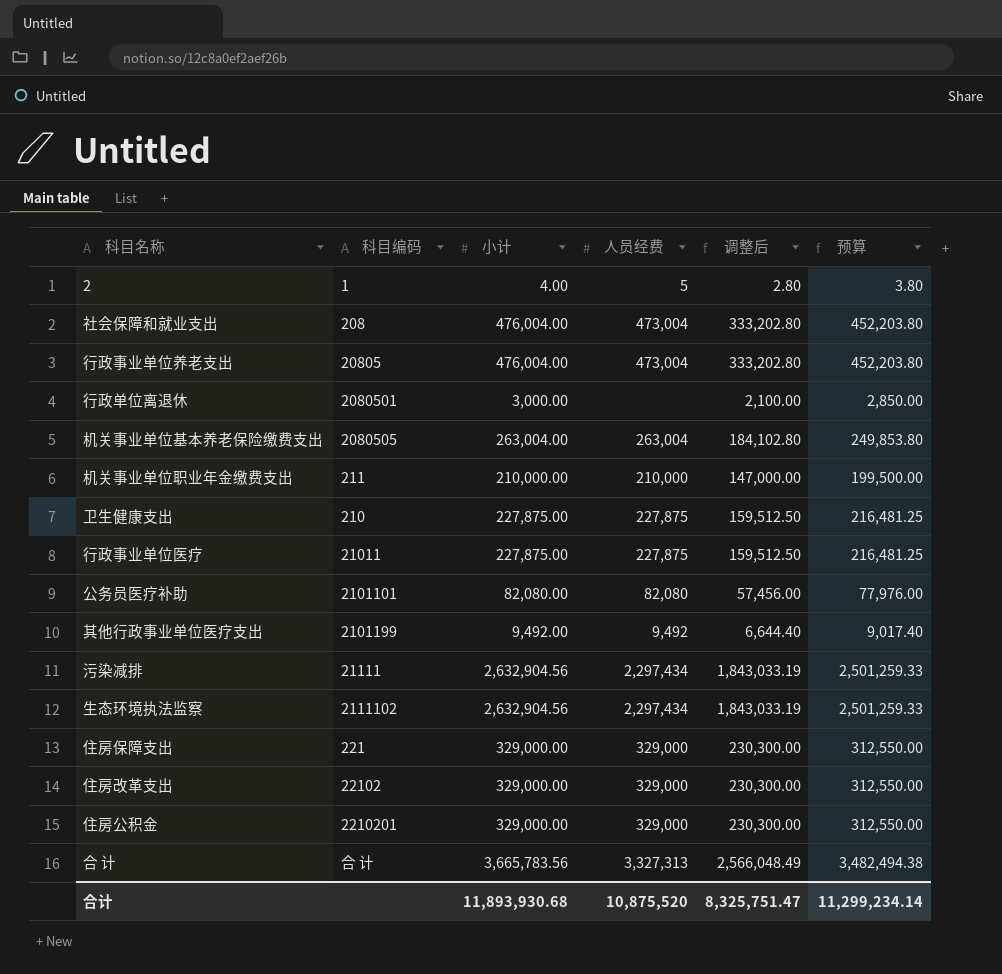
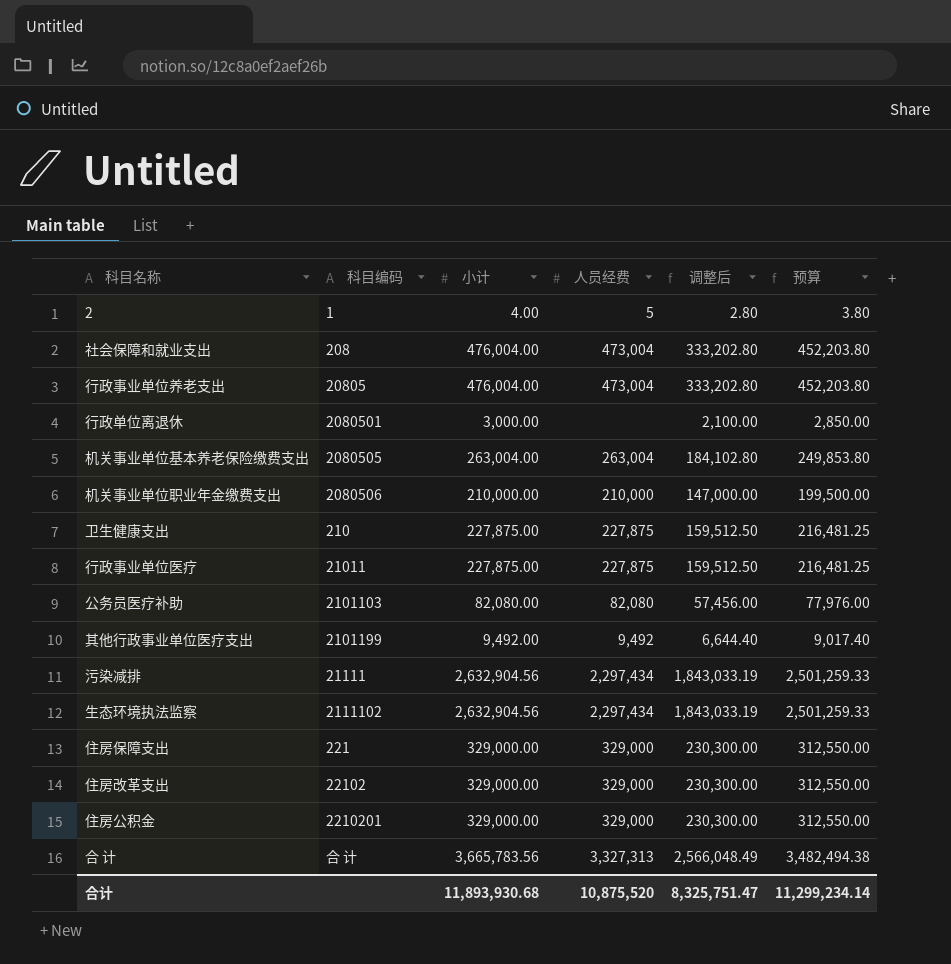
机关事业单位职业年金缴费支出 | 科目编码: 211 -> 2080506
公务员医疗补助 | 科目编码: 2101101 -> 2101103

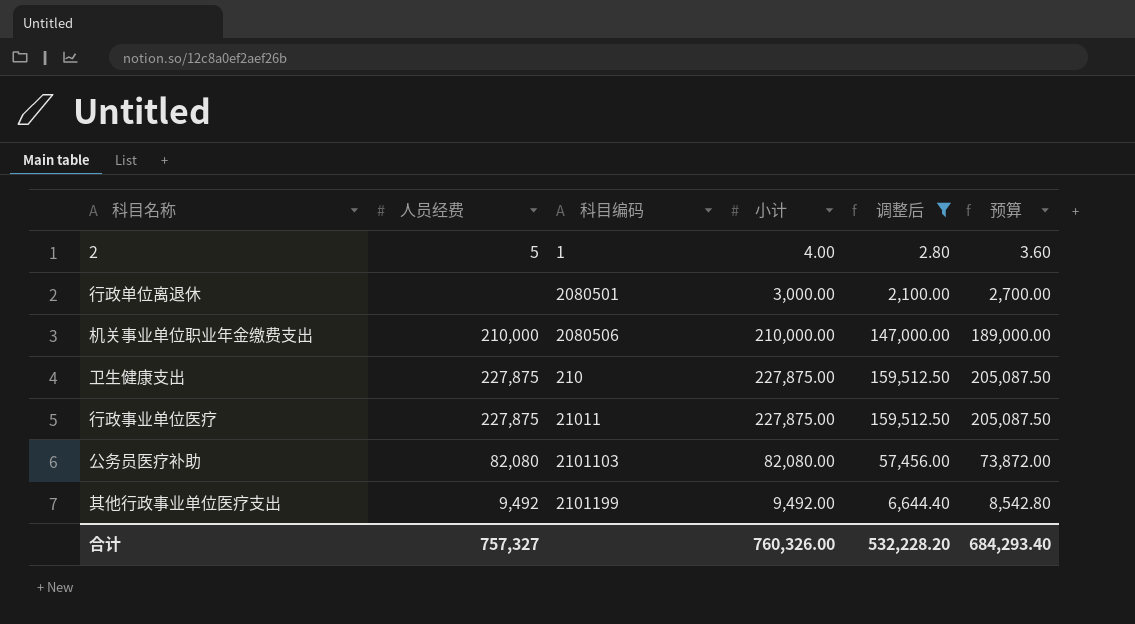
filter: none -> 调整后 <= 159,512.50
column 人员经费 | position: 4 -> 2
column 预算 | formula: [小计] * 0.95 -> [小计] * 0.9
合计 | 人员经费: 10,875,520 -> 757,327
合计 | 小计: 11,893,930.68 -> 760,326.00
合计 | 调整后: 8,325,751.47 -> 532,228.20
合计 | 预算: 11,299,234.14 -> 684,293.40

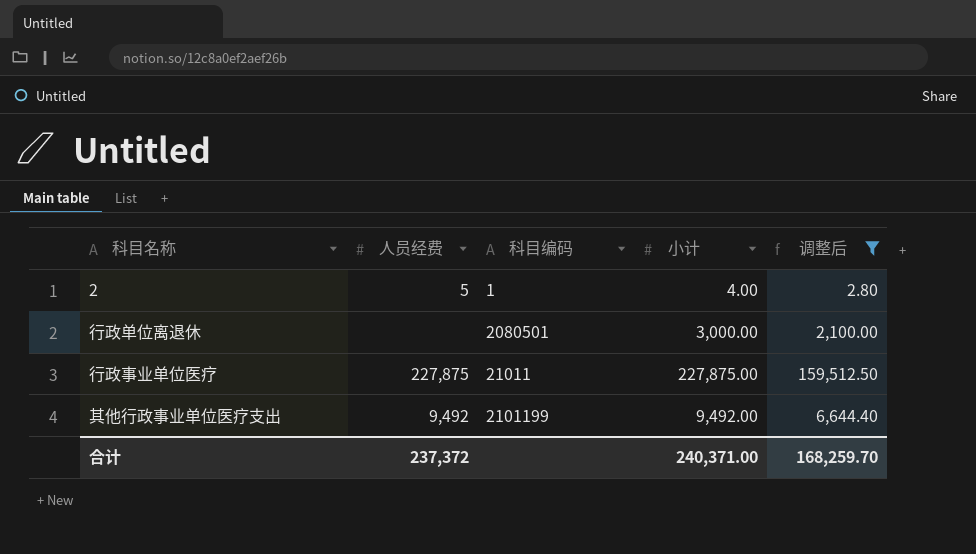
column 预算 | formula: [小计] * 0.9 -> none
row 机关事业单位职业年金缴费支出: 210,000 | 2080506 | 210,000.00 | 147,000.00 | 189,000.00 -> none
row 卫生健康支出: 227,875 | 210 | 227,875.00 | 159,512.50 | 205,087.50 -> none
row 公务员医疗补助: 82,080 | 2101103 | 82,080.00 | 57,456.00 | 73,872.00 -> none
合计 | 人员经费: 757,327 -> 237,372
合计 | 小计: 760,326.00 -> 240,371.00
合计 | 调整后: 532,228.20 -> 168,259.70

